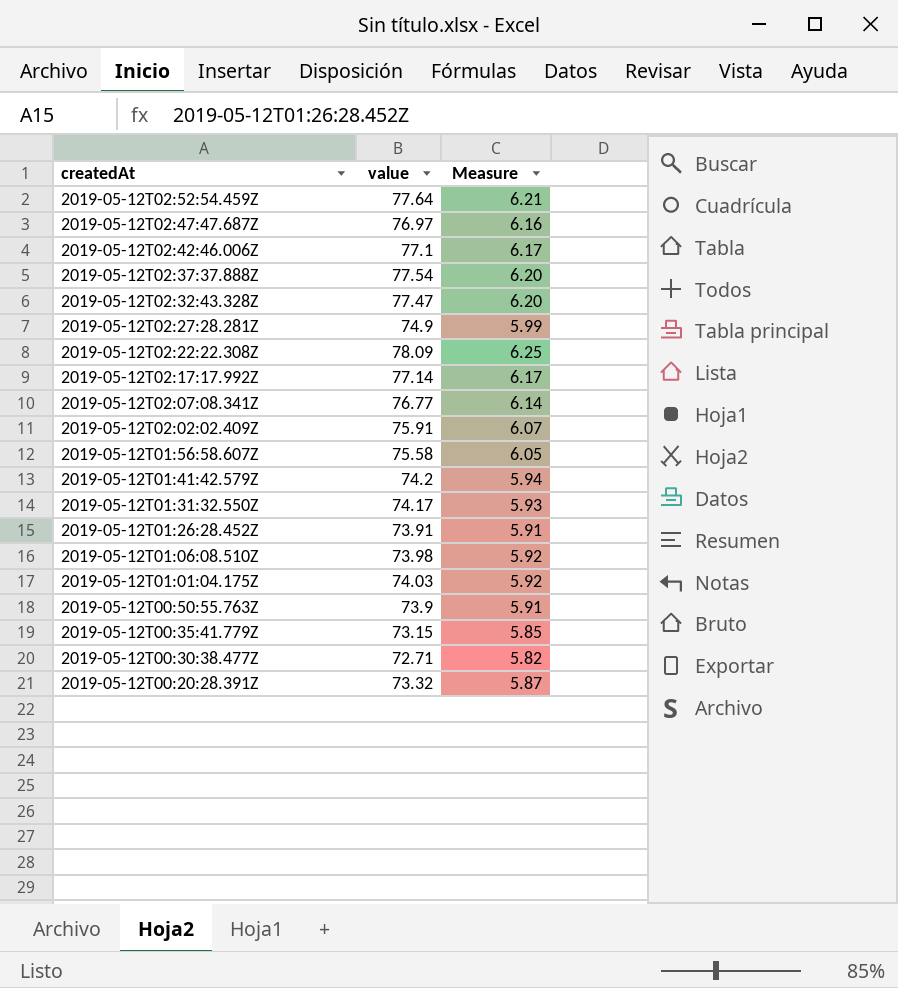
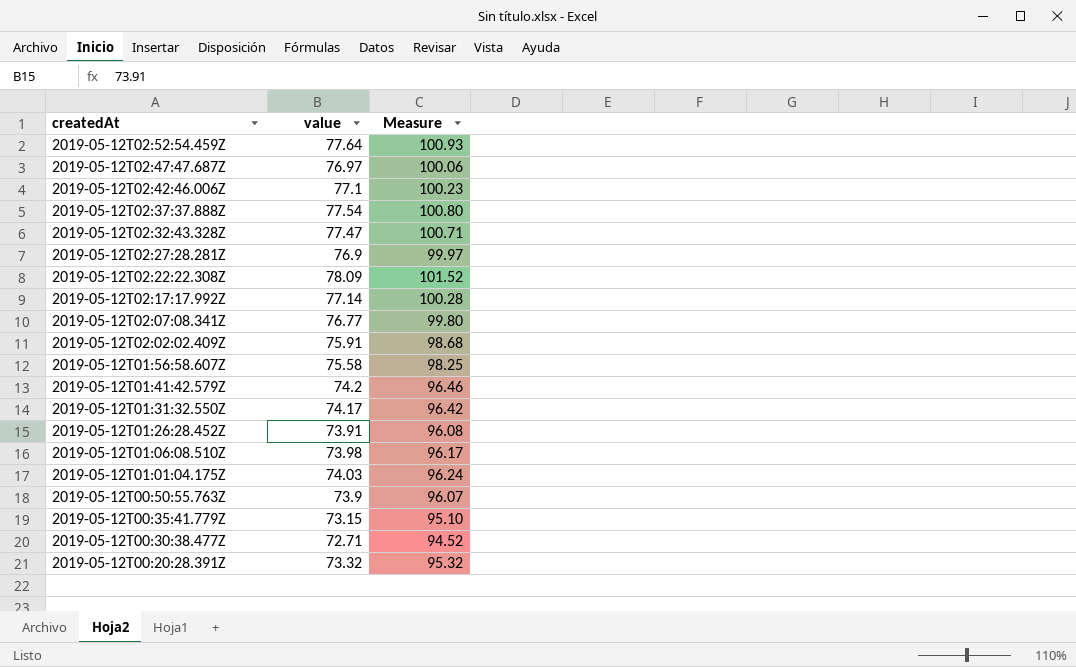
column Measure | formula: [value] * 0.08 -> [value] * 1.3
2019-05-12T02:27:28.281Z | value: 74.9 -> 76.9

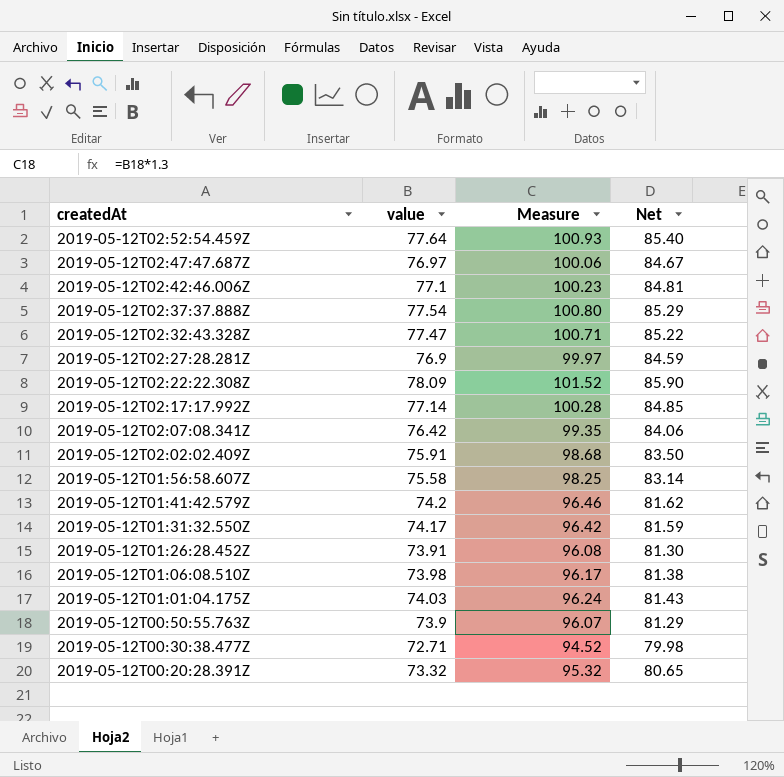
column Net | formula: none -> [value] * 1.1
row 2019-05-12T00:35:41.779Z: 73.15 | 95.10 -> none
2019-05-12T02:07:08.341Z | value: 76.77 -> 76.42
2019-05-12T02:07:08.341Z | Measure: 99.80 -> 99.35

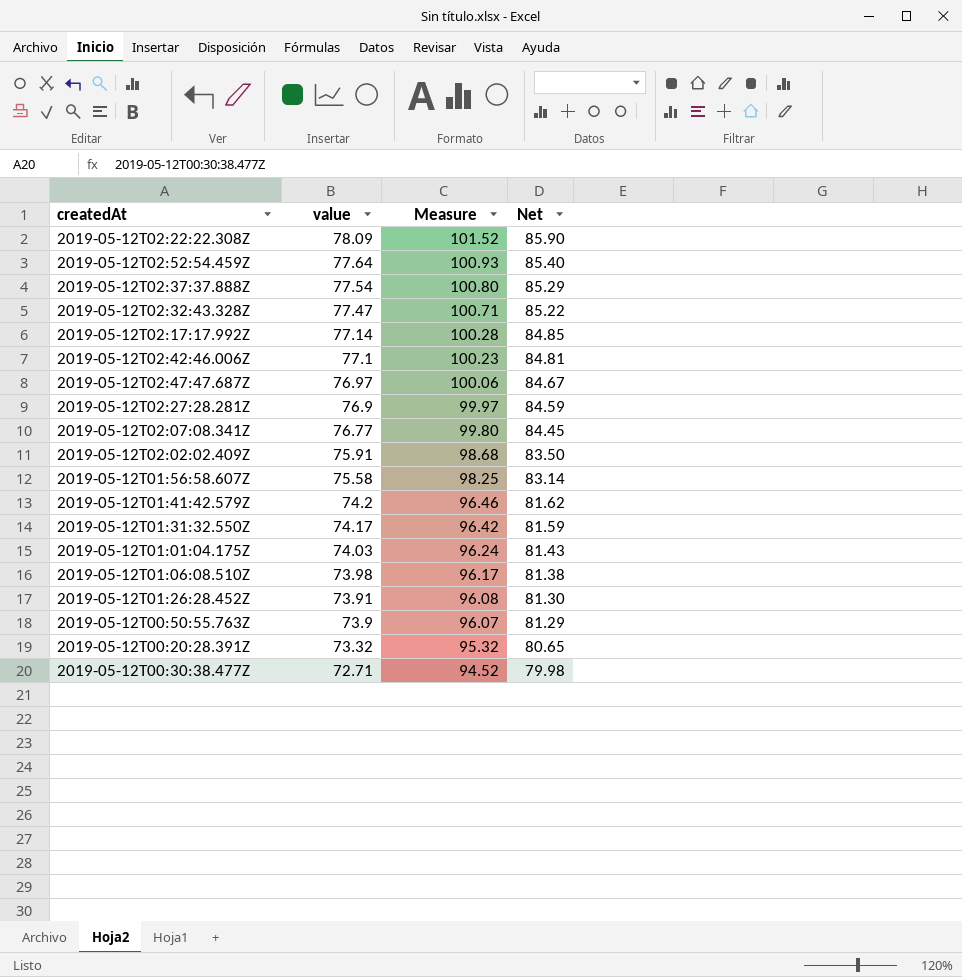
row order: createdAt descending -> value descending
2019-05-12T02:07:08.341Z | value: 76.42 -> 76.77
2019-05-12T02:07:08.341Z | Measure: 99.35 -> 99.80
2019-05-12T02:07:08.341Z | Net: 84.06 -> 84.45

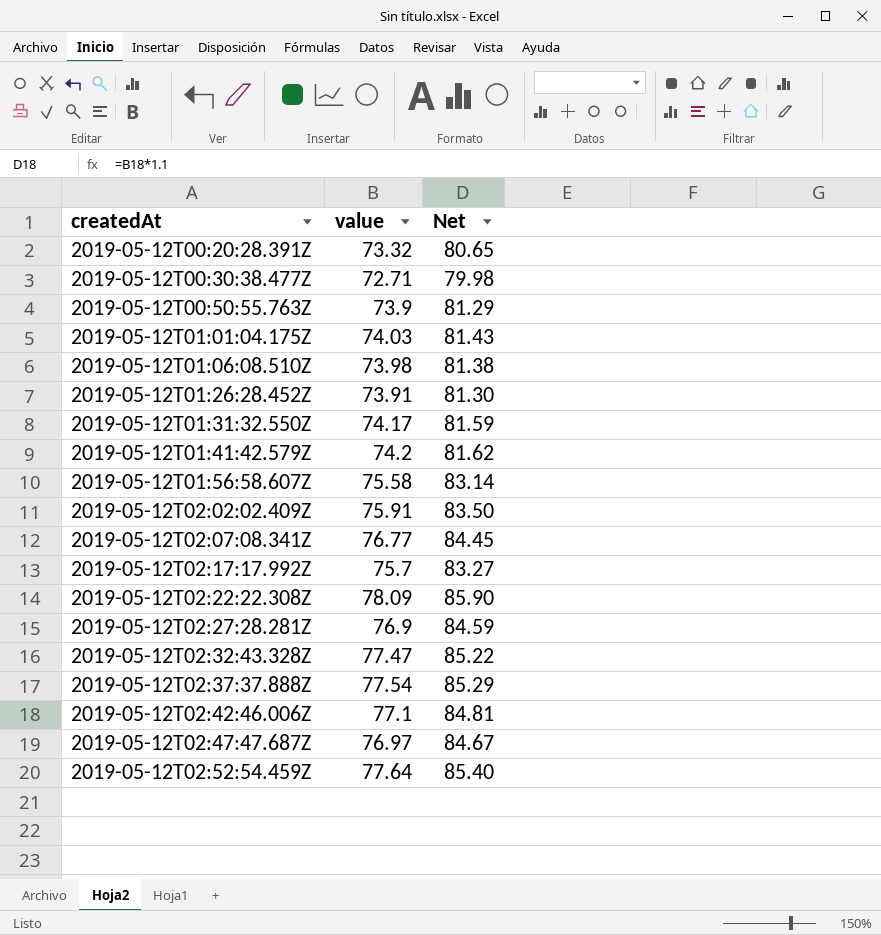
row order: value descending -> createdAt ascending
column Measure | formula: [value] * 1.3 -> none
2019-05-12T02:17:17.992Z | value: 77.14 -> 75.7
2019-05-12T02:17:17.992Z | Net: 84.85 -> 83.27

